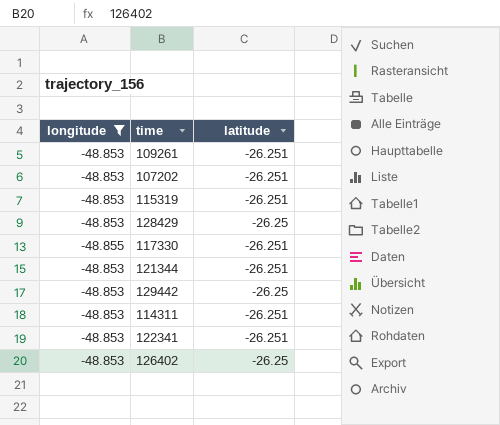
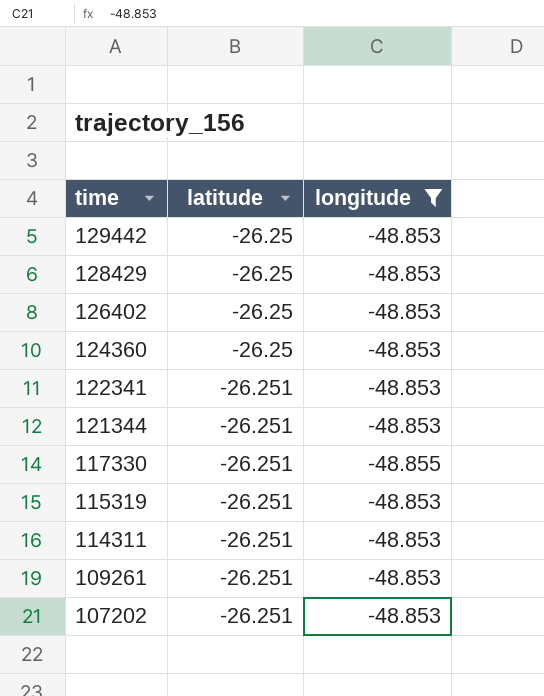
row order: none -> time descending
column longitude | position: 1 -> 3
row 124360: none -> -26.25 | -48.853

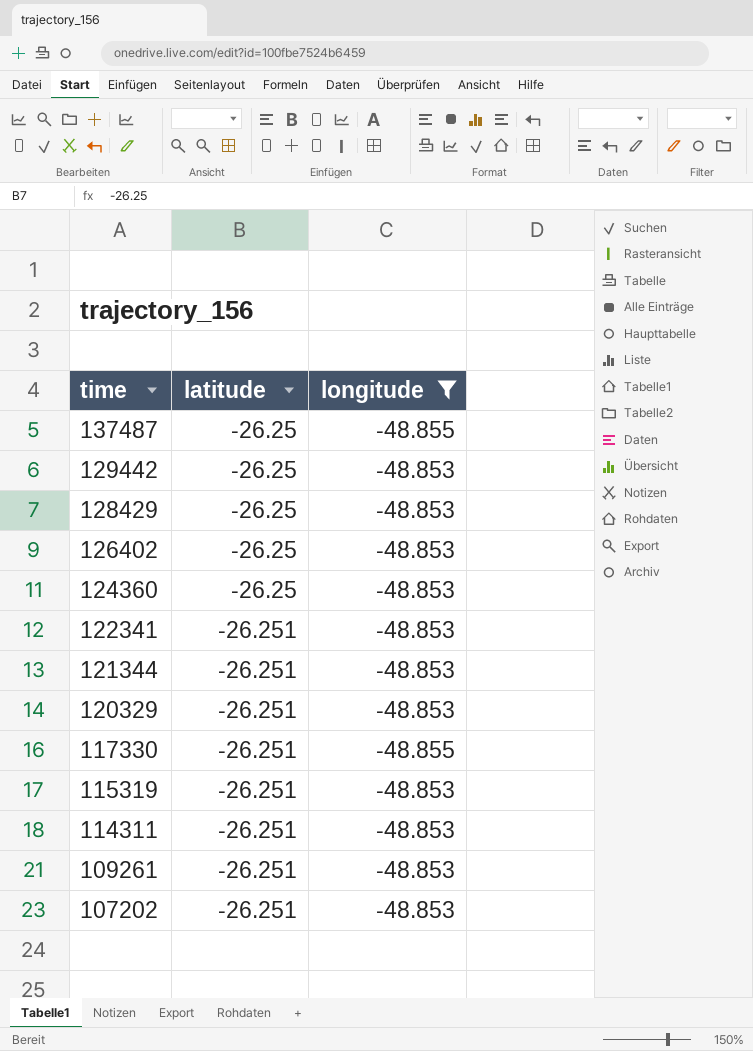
row 137487: none -> -26.25 | -48.855
row 120329: none -> -26.251 | -48.853

